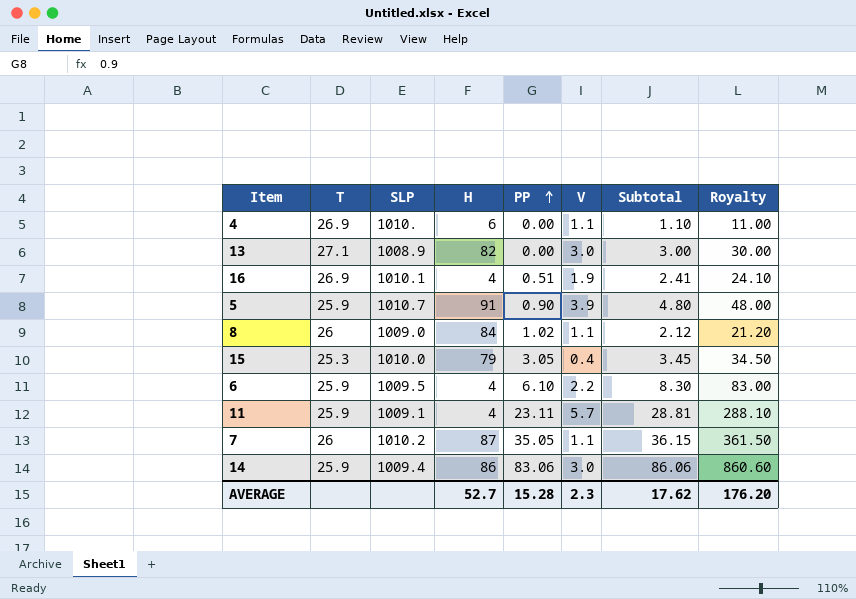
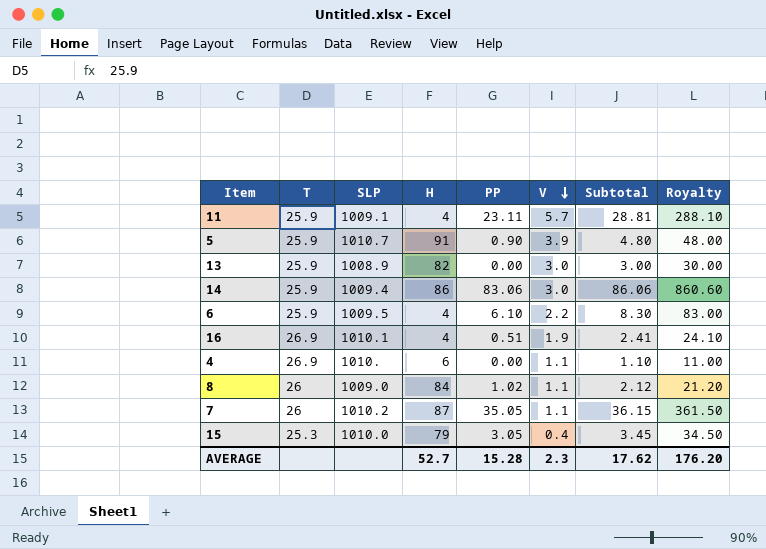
row order: PP ascending -> V descending
13 | T: 27.1 -> 25.9

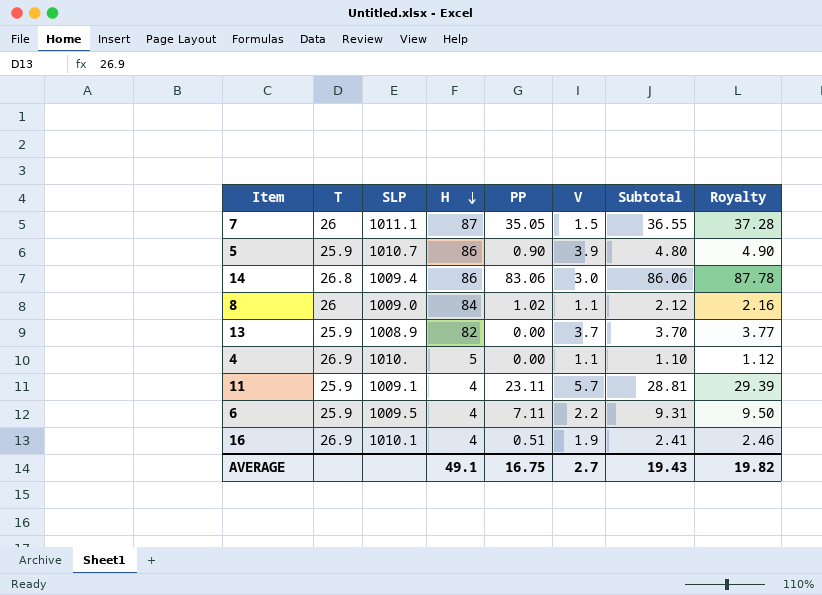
row order: V descending -> H descending
column Royalty | formula: [Subtotal] * 10 -> [Subtotal] * 1.02
row 15: 25.3 | 1010.0 | 79 | 3.05 | 0.4 | 3.45 | 34.50 -> none
7 | SLP: 1010.2 -> 1011.1
7 | V: 1.1 -> 1.5
7 | Subtotal: 36.15 -> 36.55
5 | H: 91 -> 86
14 | T: 25.9 -> 26.8
13 | V: 3.0 -> 3.7
13 | Subtotal: 3.00 -> 3.70
4 | H: 6 -> 5
6 | PP: 6.10 -> 7.11
6 | Subtotal: 8.30 -> 9.31
AVERAGE | H: 52.7 -> 49.1
AVERAGE | PP: 15.28 -> 16.75
AVERAGE | V: 2.3 -> 2.7
AVERAGE | Subtotal: 17.62 -> 19.43
AVERAGE | Royalty: 176.20 -> 19.82

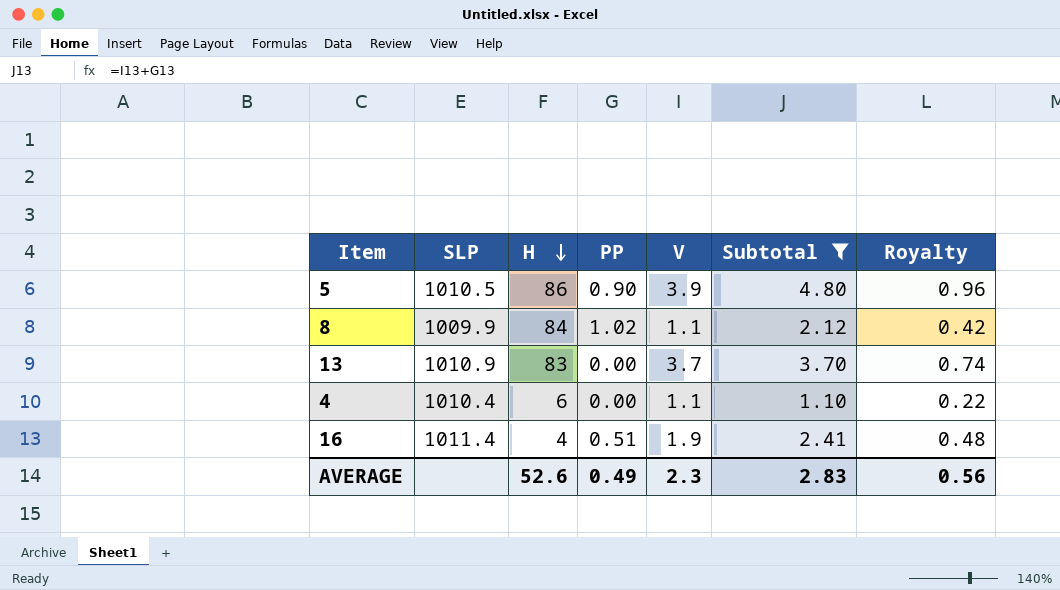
filter: none -> Subtotal <= 4.80
column T | position: 2 -> none
column Royalty | formula: [Subtotal] * 1.02 -> [Subtotal] * 0.2
5 | SLP: 1010.7 -> 1010.5
8 | SLP: 1009.0 -> 1009.9
13 | SLP: 1008.9 -> 1010.9
13 | H: 82 -> 83
4 | SLP: 1010. -> 1010.4
4 | H: 5 -> 6
16 | SLP: 1010.1 -> 1011.4
AVERAGE | H: 49.1 -> 52.6
AVERAGE | PP: 16.75 -> 0.49
AVERAGE | V: 2.7 -> 2.3
AVERAGE | Subtotal: 19.43 -> 2.83
AVERAGE | Royalty: 19.82 -> 0.56

